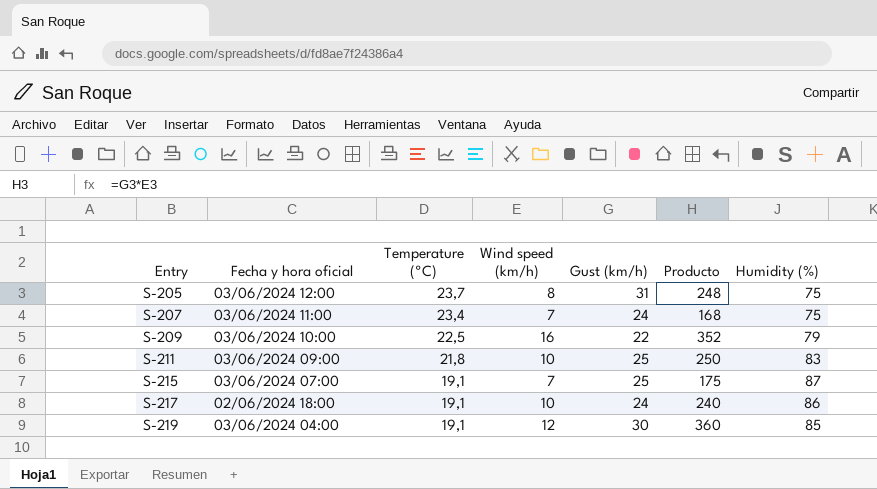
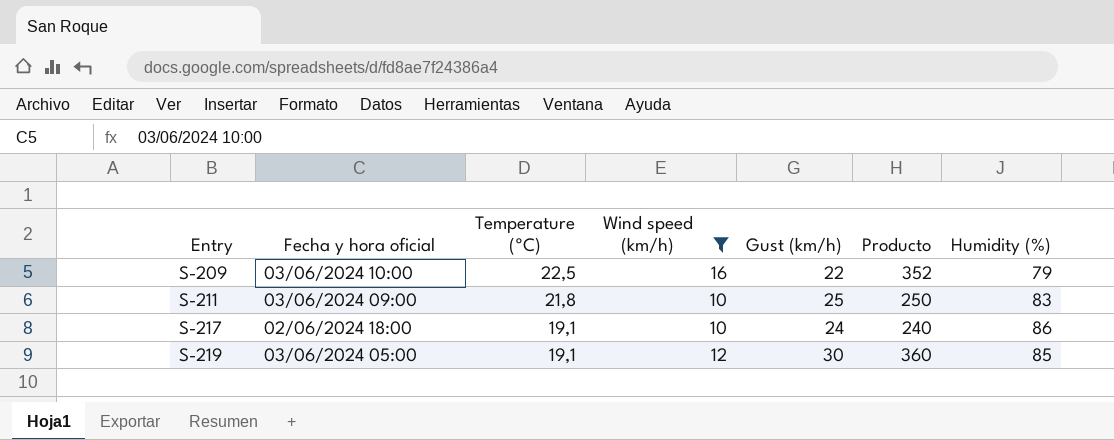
filter: none -> Wind speed (km/h) >= 10
S-219 | Fecha y hora oficial: 03/06/2024 04:00 -> 03/06/2024 05:00

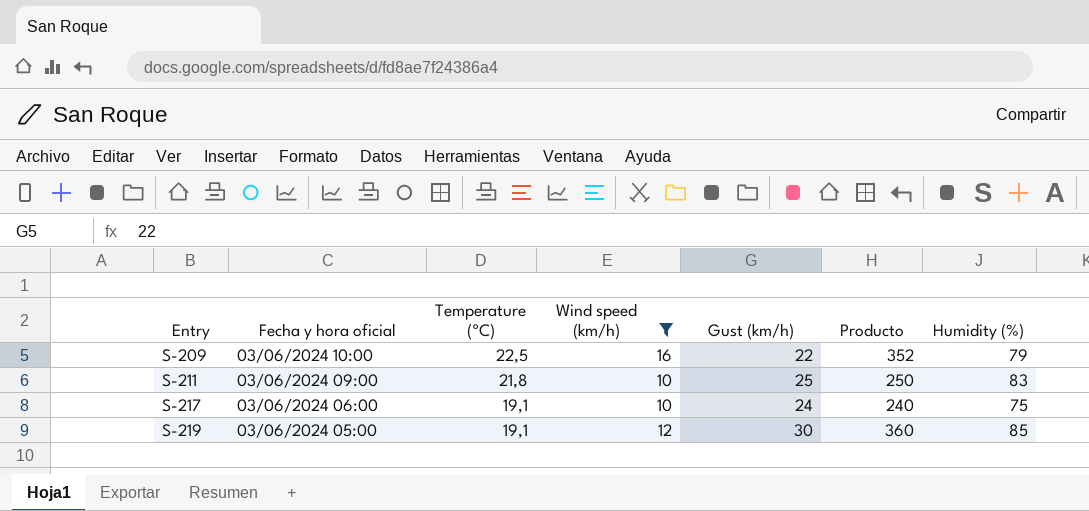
S-217 | Fecha y hora oficial: 02/06/2024 18:00 -> 03/06/2024 06:00
S-217 | Humidity (%): 86 -> 75

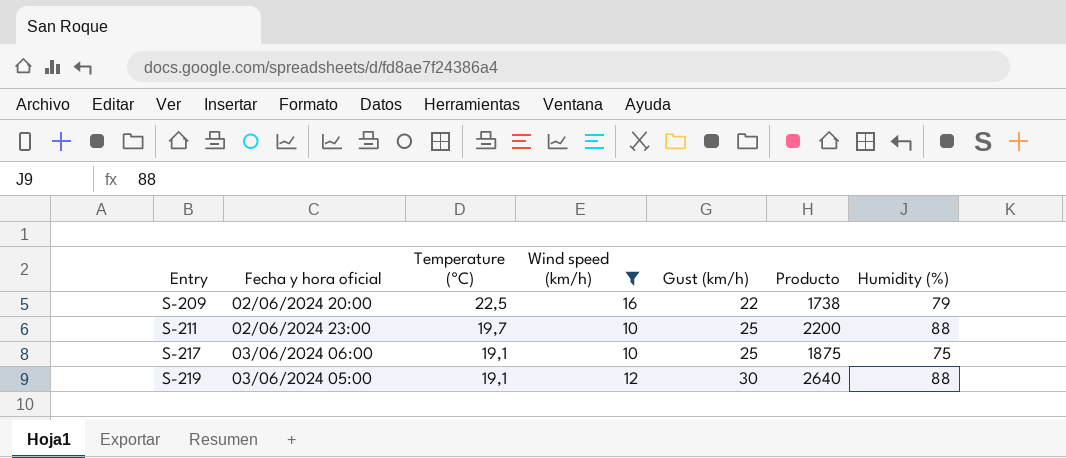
column Producto | formula: [Wind speed (km/h)] * [Gust (km/h)] -> [Gust (km/h)] * [Humidity (%)]
S-209 | Fecha y hora oficial: 03/06/2024 10:00 -> 02/06/2024 20:00
S-211 | Fecha y hora oficial: 03/06/2024 09:00 -> 02/06/2024 23:00
S-211 | Temperature (ºC): 21,8 -> 19,7
S-211 | Humidity (%): 83 -> 88
S-217 | Gust (km/h): 24 -> 25
S-219 | Humidity (%): 85 -> 88

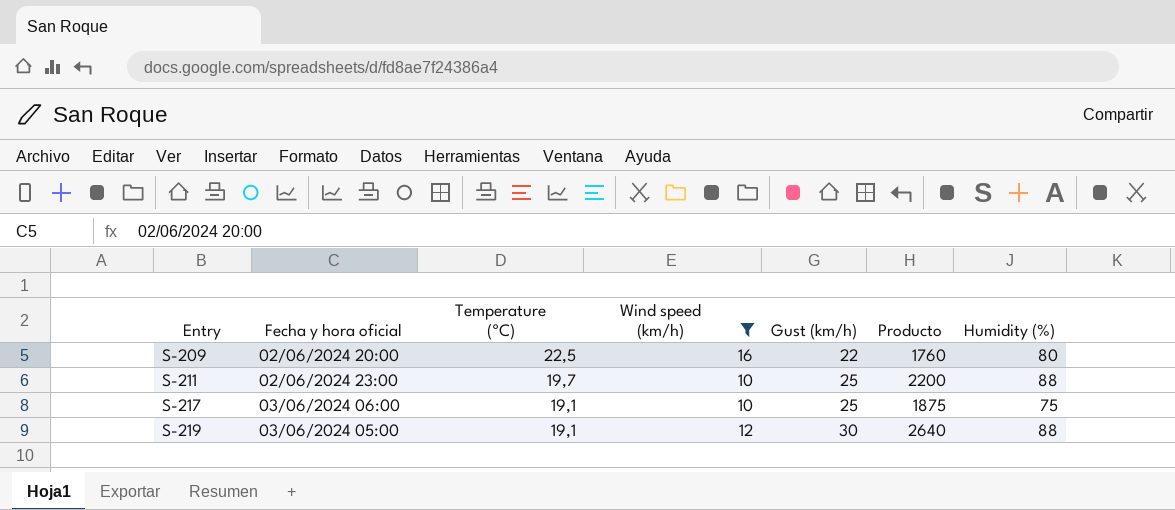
S-209 | Producto: 1738 -> 1760
S-209 | Humidity (%): 79 -> 80

